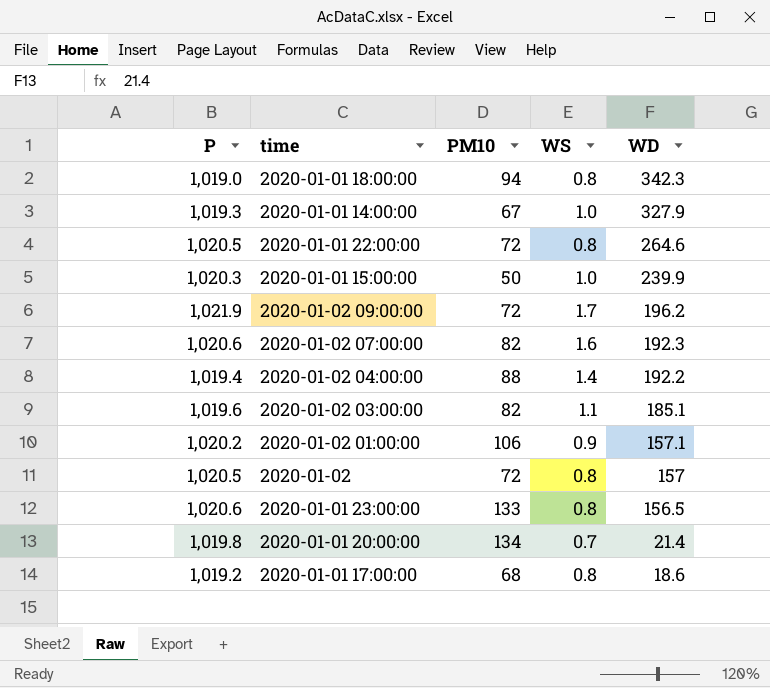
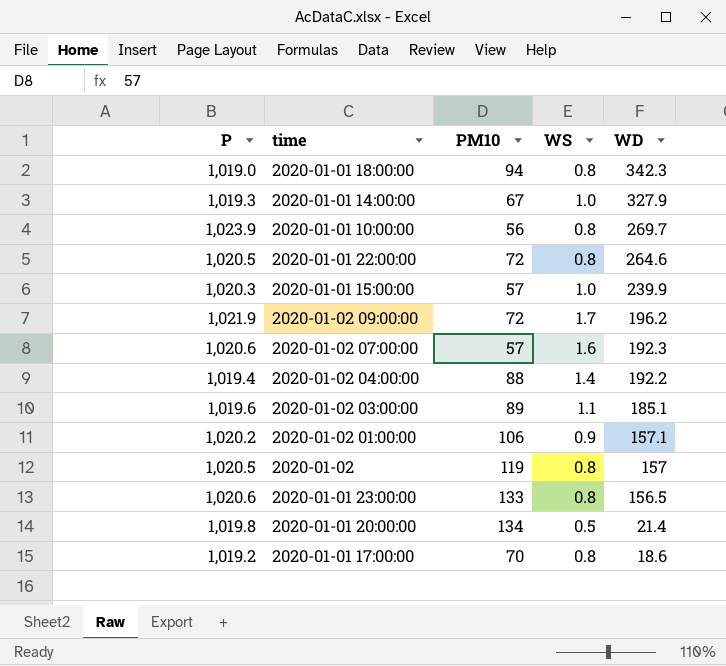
row 2020-01-01 10:00:00: none -> 1,023.9 | 56 | 0.8 | 269.7
2020-01-01 15:00:00 | PM10: 50 -> 57
2020-01-02 07:00:00 | PM10: 82 -> 57
2020-01-02 03:00:00 | PM10: 82 -> 89
2020-01-02 | PM10: 72 -> 119
2020-01-01 20:00:00 | WS: 0.7 -> 0.5
2020-01-01 17:00:00 | PM10: 68 -> 70

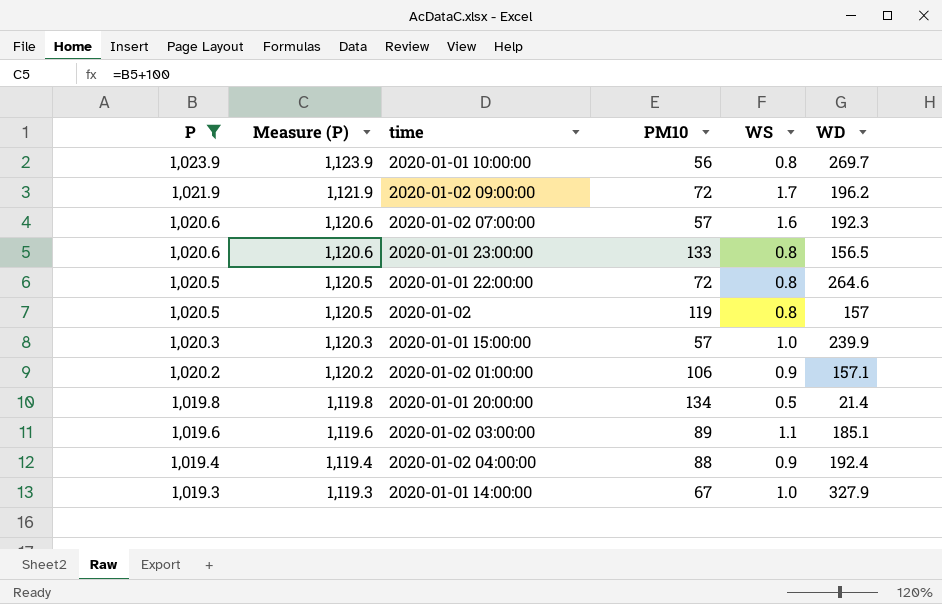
filter: none -> P >= 1,019.3
row order: WD descending -> P descending
column Measure (P) | formula: none -> [P] + 100
2020-01-02 04:00:00 | WS: 1.4 -> 0.9
2020-01-02 04:00:00 | WD: 192.2 -> 192.4

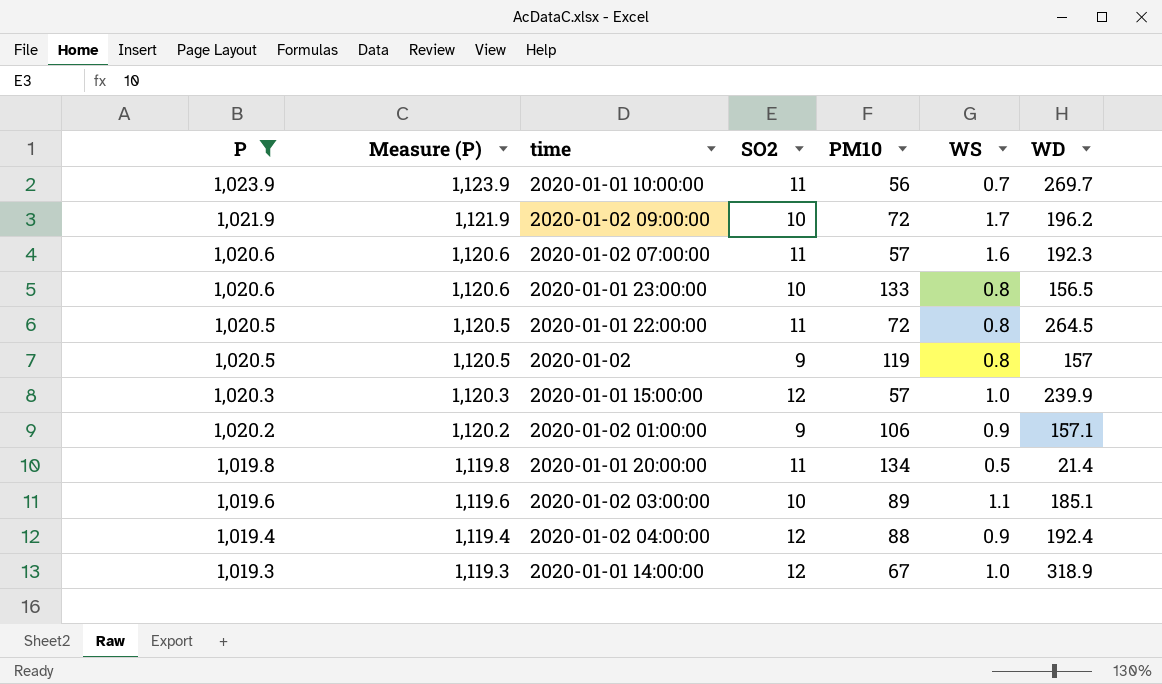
column SO2 | position: none -> 4
2020-01-01 10:00:00 | WS: 0.8 -> 0.7
2020-01-01 22:00:00 | WD: 264.6 -> 264.5
2020-01-01 14:00:00 | WD: 327.9 -> 318.9

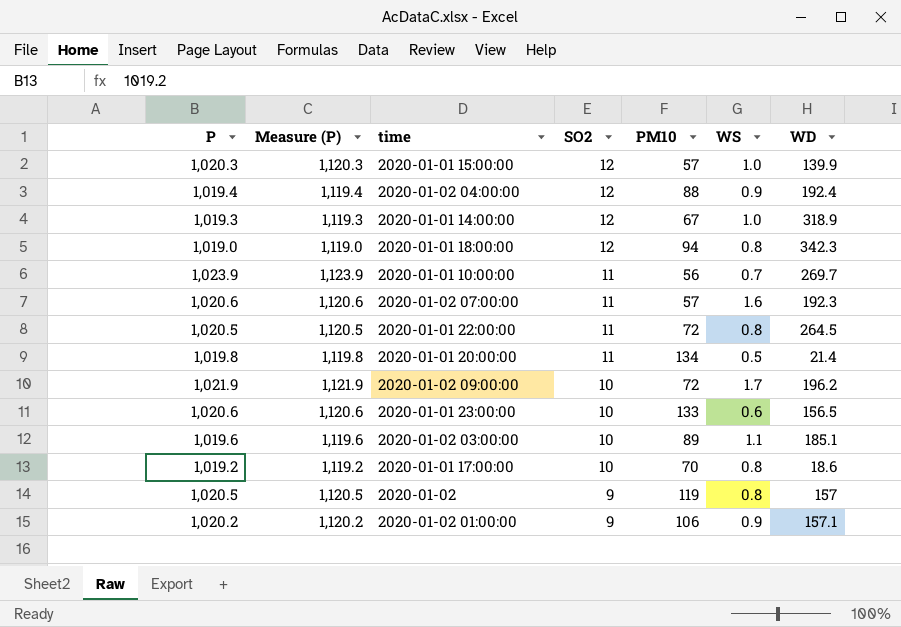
filter: P >= 1,019.3 -> none
row order: P descending -> SO2 descending
2020-01-01 15:00:00 | WD: 239.9 -> 139.9
2020-01-01 23:00:00 | WS: 0.8 -> 0.6

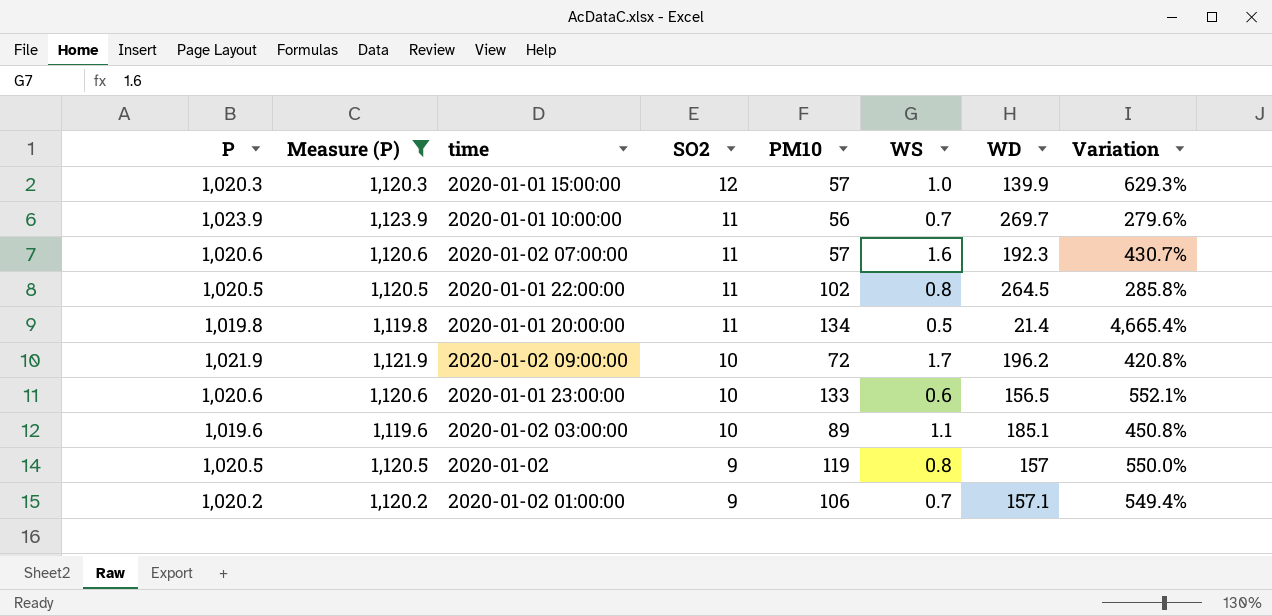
filter: none -> Measure (P) >= 1,119.6
column Variation | formula: none -> ([P] - [WD]) / [WD]
2020-01-01 22:00:00 | PM10: 72 -> 102
2020-01-02 01:00:00 | WS: 0.9 -> 0.7

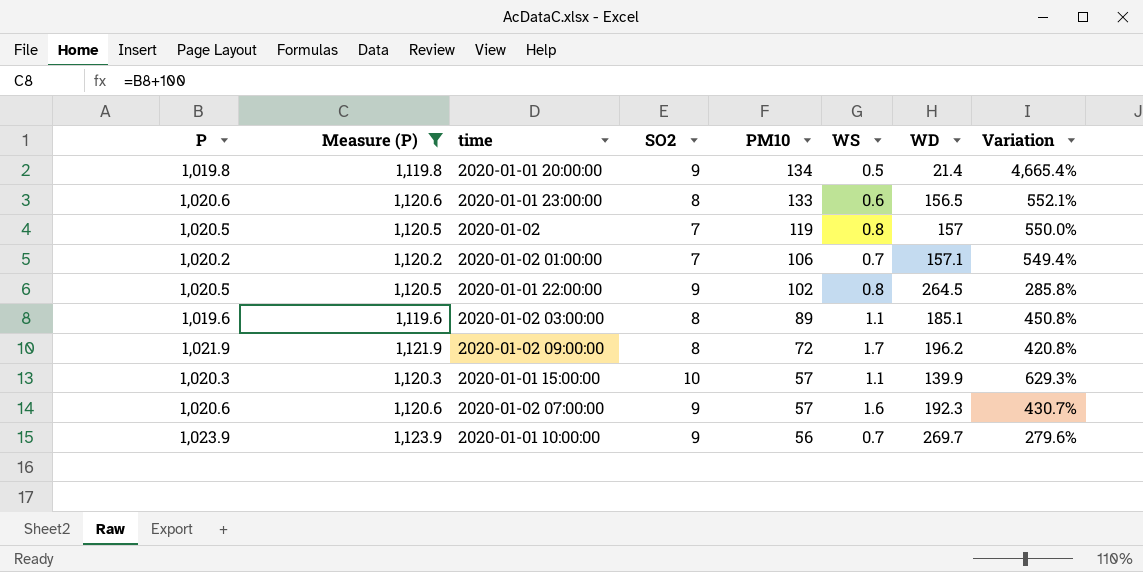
row order: SO2 descending -> PM10 descending
2020-01-01 20:00:00 | SO2: 11 -> 9
2020-01-01 23:00:00 | SO2: 10 -> 8
2020-01-02 | SO2: 9 -> 7
2020-01-02 01:00:00 | SO2: 9 -> 7
2020-01-01 22:00:00 | SO2: 11 -> 9
2020-01-02 03:00:00 | SO2: 10 -> 8
2020-01-02 09:00:00 | SO2: 10 -> 8
2020-01-01 15:00:00 | SO2: 12 -> 10
2020-01-01 15:00:00 | WS: 1.0 -> 1.1
2020-01-02 07:00:00 | SO2: 11 -> 9
2020-01-01 10:00:00 | SO2: 11 -> 9

